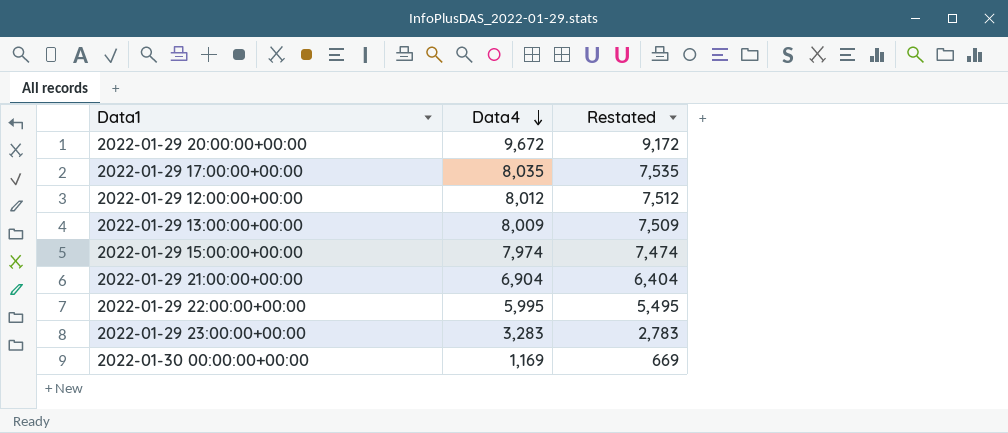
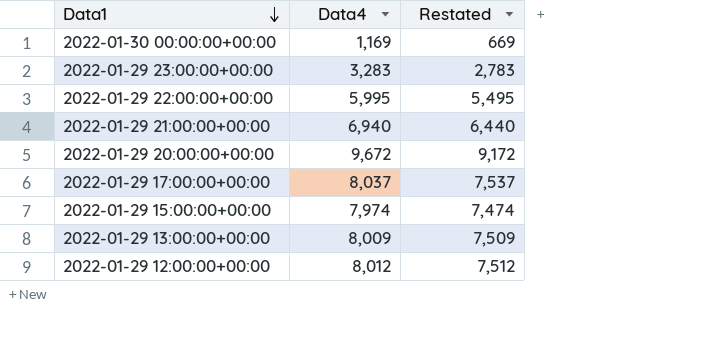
row order: Data4 descending -> Data1 descending
2022-01-29 21:00:00+00:00 | Data4: 6,904 -> 6,940
2022-01-29 21:00:00+00:00 | Restated: 6,404 -> 6,440
2022-01-29 17:00:00+00:00 | Data4: 8,035 -> 8,037
2022-01-29 17:00:00+00:00 | Restated: 7,535 -> 7,537

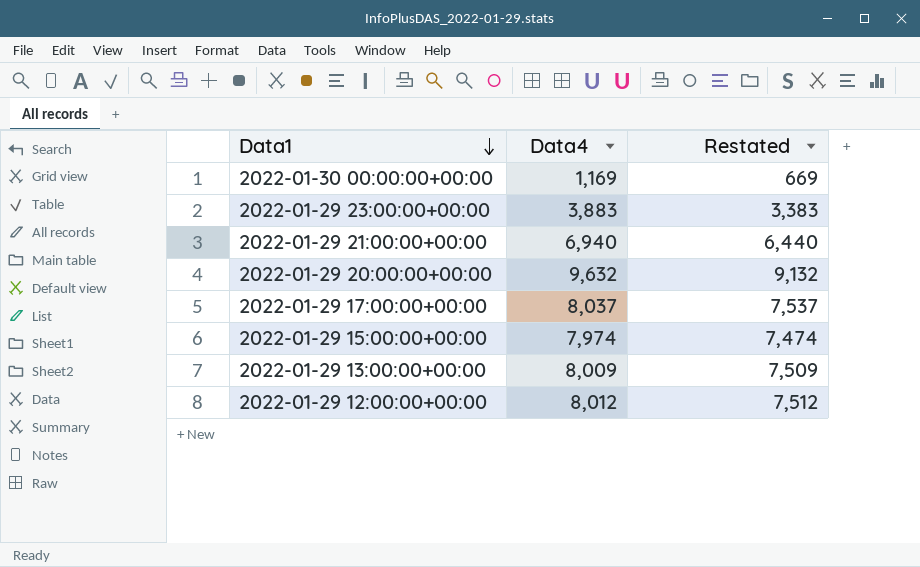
row 2022-01-29 22:00:00+00:00: 5,995 | 5,495 -> none
2022-01-29 23:00:00+00:00 | Data4: 3,283 -> 3,883
2022-01-29 23:00:00+00:00 | Restated: 2,783 -> 3,383
2022-01-29 20:00:00+00:00 | Data4: 9,672 -> 9,632
2022-01-29 20:00:00+00:00 | Restated: 9,172 -> 9,132

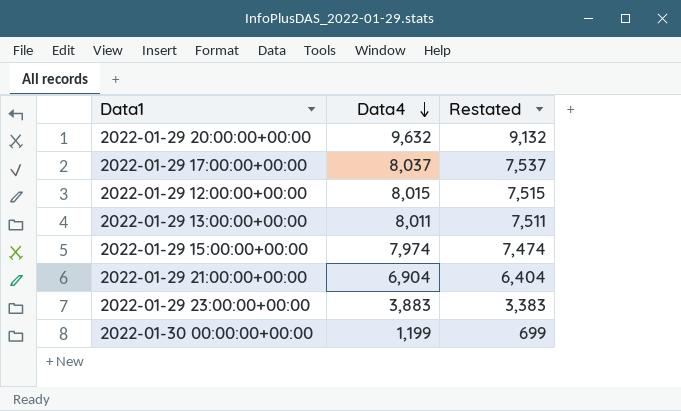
row order: Data1 descending -> Data4 descending
2022-01-29 12:00:00+00:00 | Data4: 8,012 -> 8,015
2022-01-29 12:00:00+00:00 | Restated: 7,512 -> 7,515
2022-01-29 13:00:00+00:00 | Data4: 8,009 -> 8,011
2022-01-29 13:00:00+00:00 | Restated: 7,509 -> 7,511
2022-01-29 21:00:00+00:00 | Data4: 6,940 -> 6,904
2022-01-29 21:00:00+00:00 | Restated: 6,440 -> 6,404
2022-01-30 00:00:00+00:00 | Data4: 1,169 -> 1,199
2022-01-30 00:00:00+00:00 | Restated: 669 -> 699

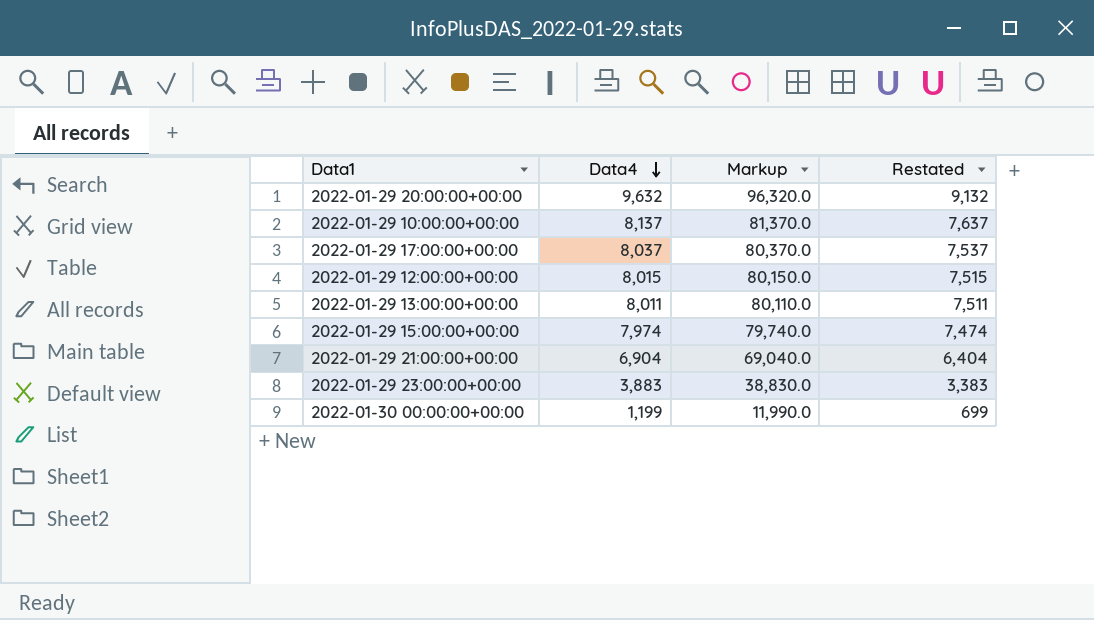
column Markup | formula: none -> [Data4] * 10
row 2022-01-29 10:00:00+00:00: none -> 8,137 | 81,370.0 | 7,637

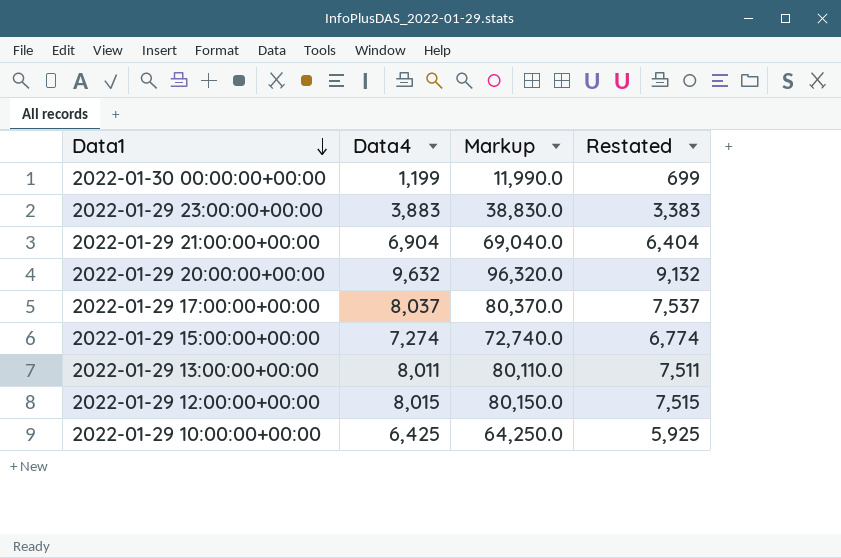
row order: Data4 descending -> Data1 descending
2022-01-29 15:00:00+00:00 | Data4: 7,974 -> 7,274
2022-01-29 15:00:00+00:00 | Markup: 79,740.0 -> 72,740.0
2022-01-29 15:00:00+00:00 | Restated: 7,474 -> 6,774
2022-01-29 10:00:00+00:00 | Data4: 8,137 -> 6,425
2022-01-29 10:00:00+00:00 | Markup: 81,370.0 -> 64,250.0
2022-01-29 10:00:00+00:00 | Restated: 7,637 -> 5,925

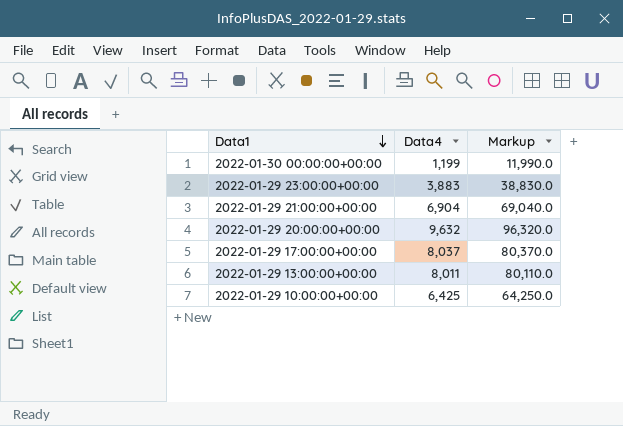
column Restated | formula: [Data4] - 500 -> none
row 2022-01-29 15:00:00+00:00: 7,274 | 72,740.0 | 6,774 -> none
row 2022-01-29 12:00:00+00:00: 8,015 | 80,150.0 | 7,515 -> none

